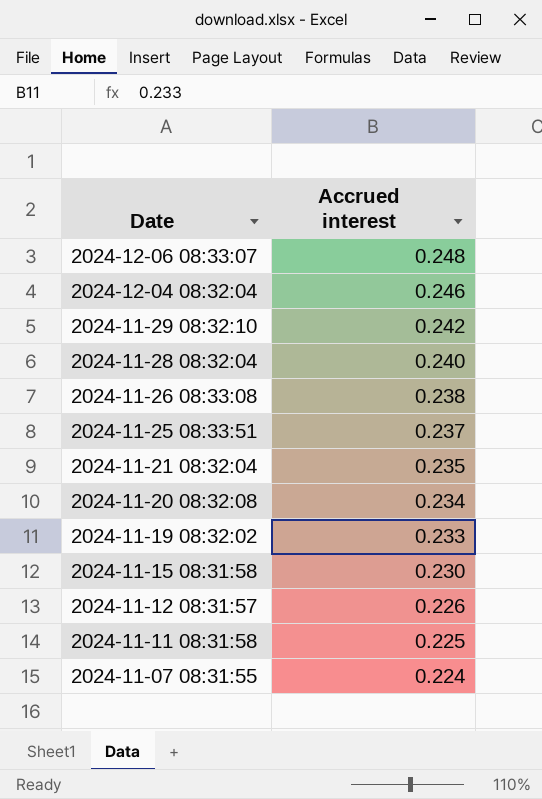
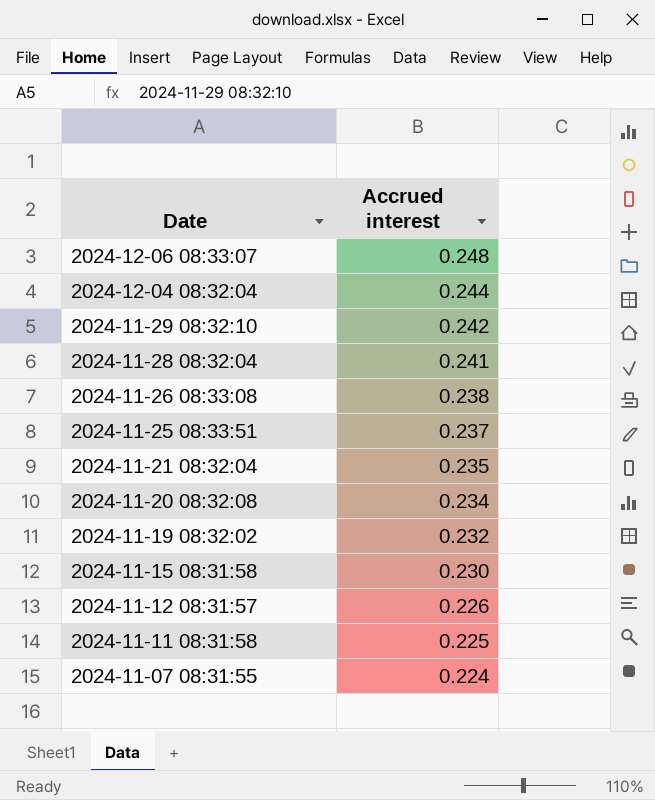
2024-12-04 08:32:04 | Accrued interest: 0.246 -> 0.244
2024-11-28 08:32:04 | Accrued interest: 0.240 -> 0.241
2024-11-19 08:32:02 | Accrued interest: 0.233 -> 0.232

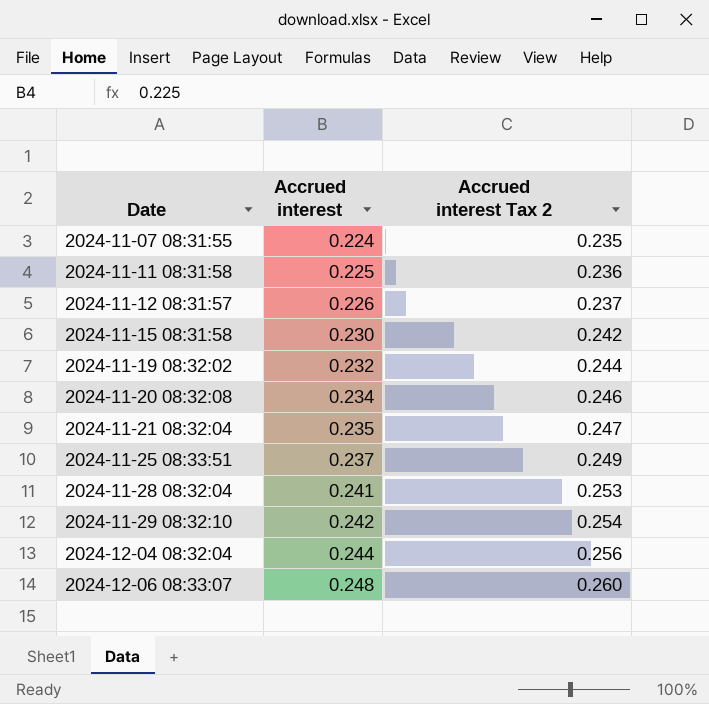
row order: Date descending -> Date ascending
column Accrued interest Tax 2 | formula: none -> [Accrued interest] * 1.05
row 2024-11-26 08:33:08: 0.238 -> none

